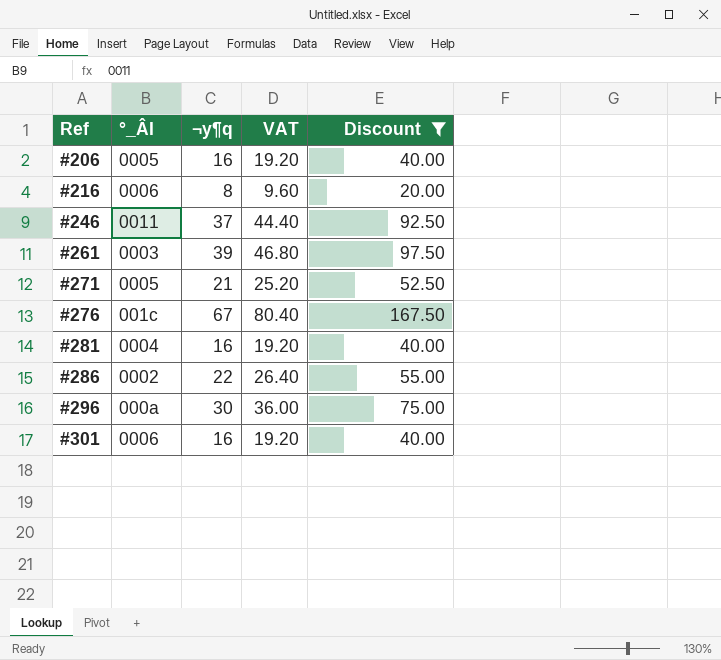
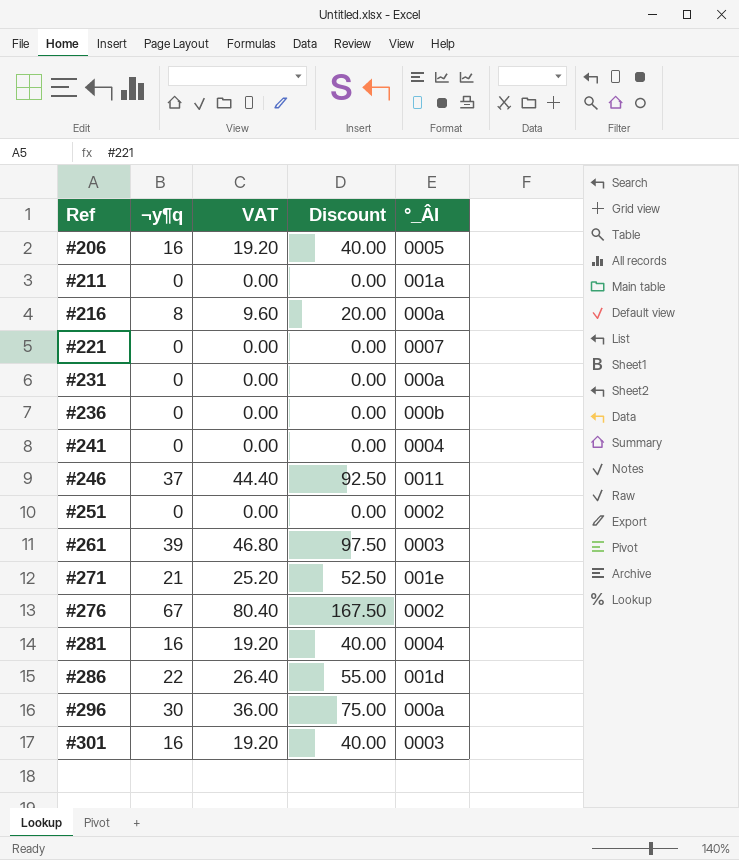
filter: Discount != 0.00 -> none
column °_ÂI | position: 2 -> 5
#216 | °_ÂI: 0006 -> 000a
#271 | °_ÂI: 0005 -> 001e
#276 | °_ÂI: 001c -> 0002
#286 | °_ÂI: 0002 -> 001d
#301 | °_ÂI: 0006 -> 0003

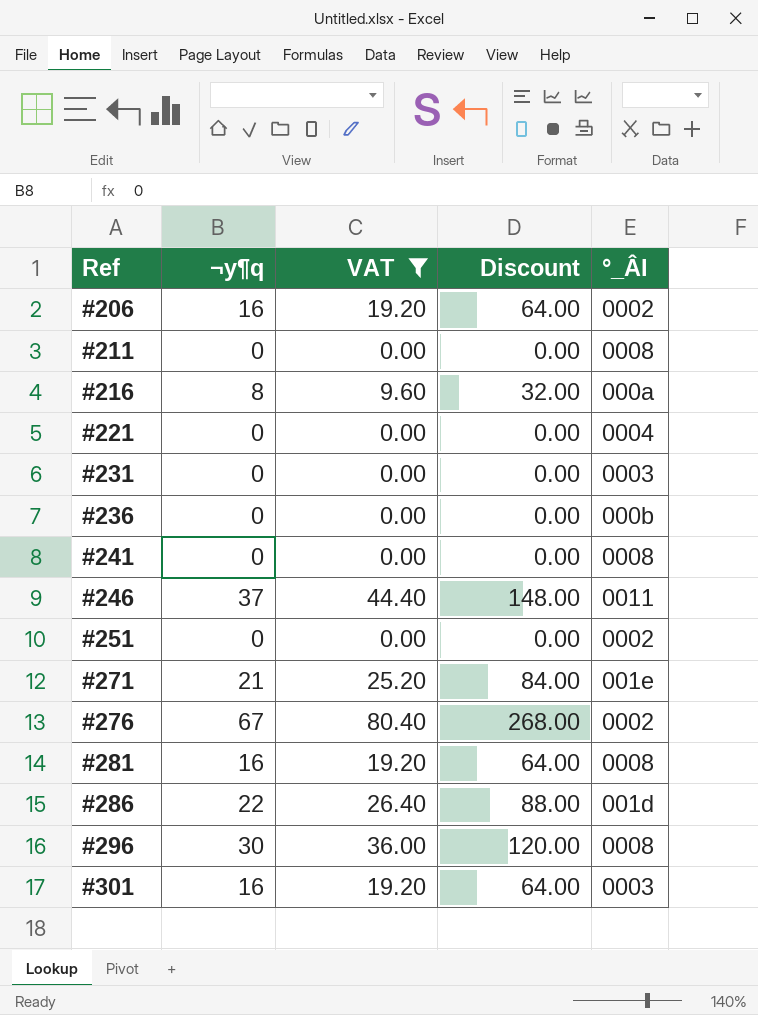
filter: none -> VAT != 46.80
column Discount | formula: [¬y¶q] * 2.5 -> [¬y¶q] * 4
#206 | °_ÂI: 0005 -> 0002
#211 | °_ÂI: 001a -> 0008
#221 | °_ÂI: 0007 -> 0004
#231 | °_ÂI: 000a -> 0003
#241 | °_ÂI: 0004 -> 0008
#281 | °_ÂI: 0004 -> 0008
#296 | °_ÂI: 000a -> 0008

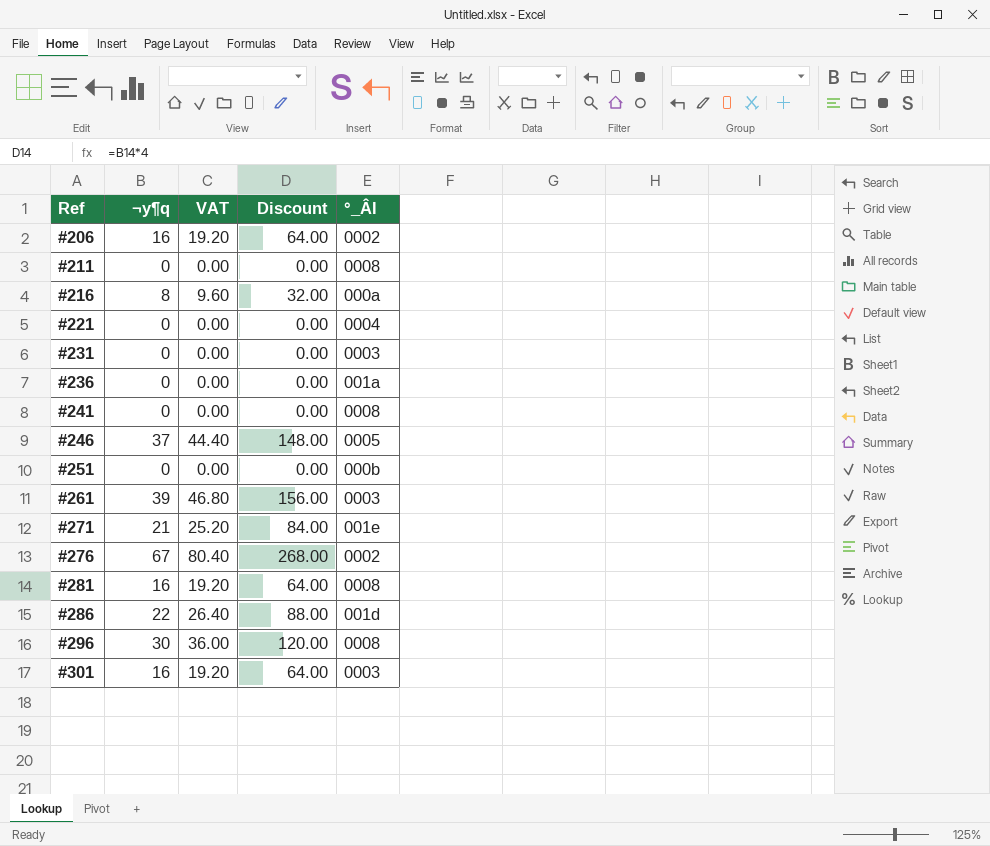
filter: VAT != 46.80 -> none
#236 | °_ÂI: 000b -> 001a
#246 | °_ÂI: 0011 -> 0005
#251 | °_ÂI: 0002 -> 000b

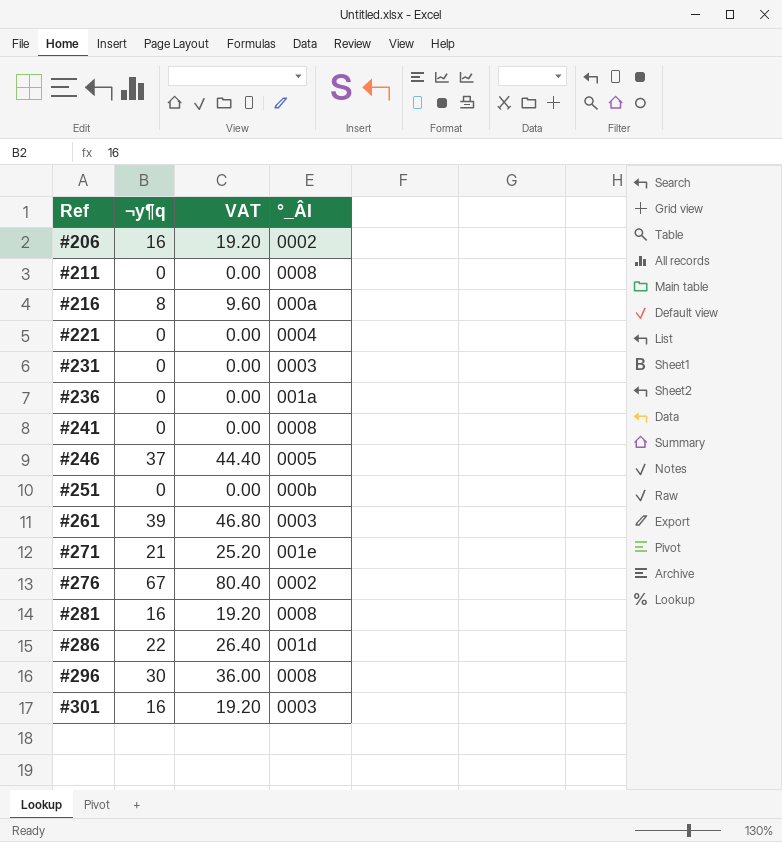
column Discount | formula: [¬y¶q] * 4 -> none

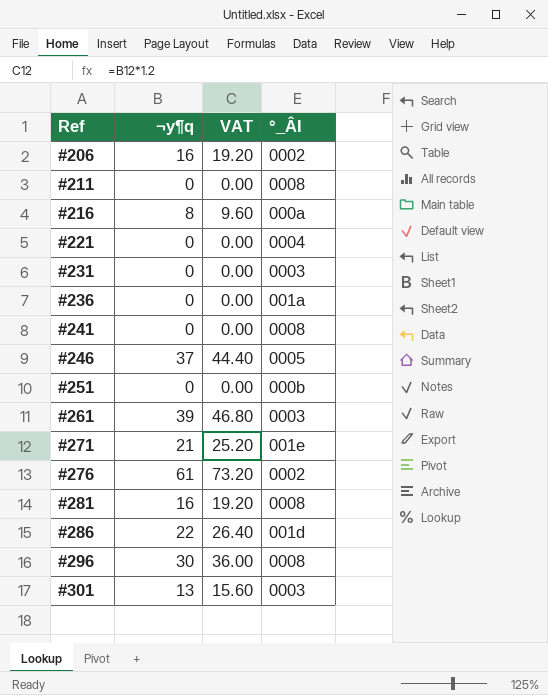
#276 | ¬y¶q: 67 -> 61
#276 | VAT: 80.40 -> 73.20
#301 | ¬y¶q: 16 -> 13
#301 | VAT: 19.20 -> 15.60

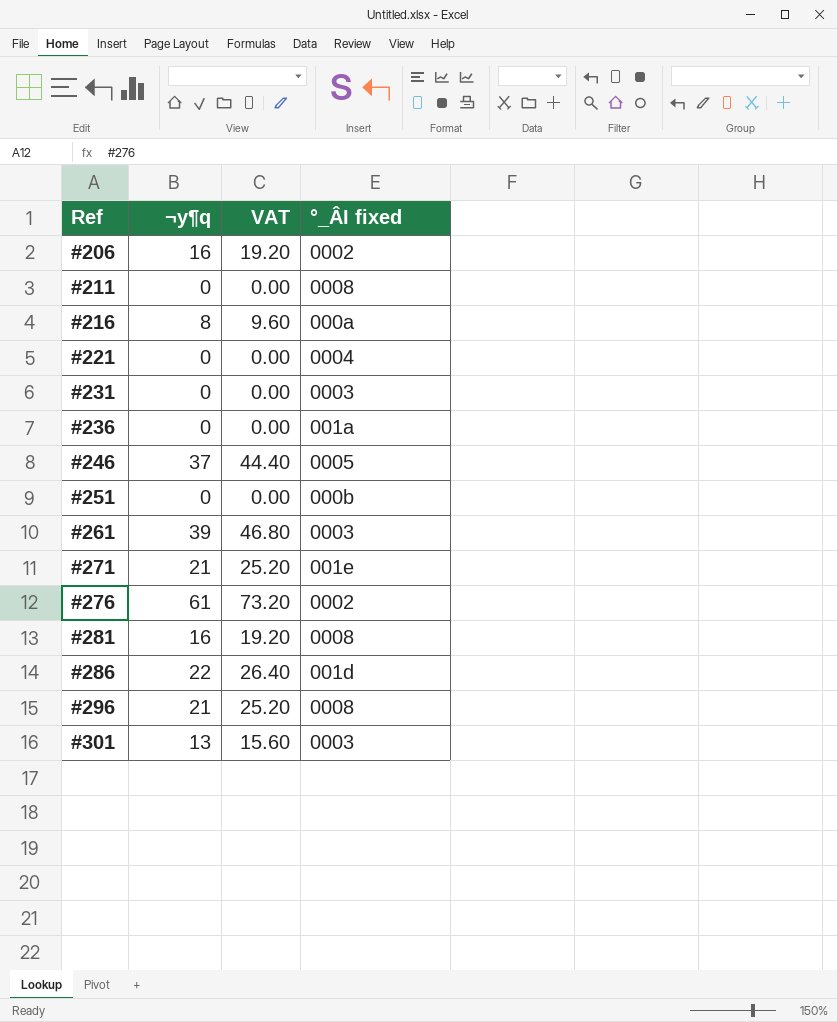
column name: °_ÂI -> °_ÂI fixed
row #241: 0 | 0.00 | 0008 -> none
#296 | ¬y¶q: 30 -> 21
#296 | VAT: 36.00 -> 25.20

